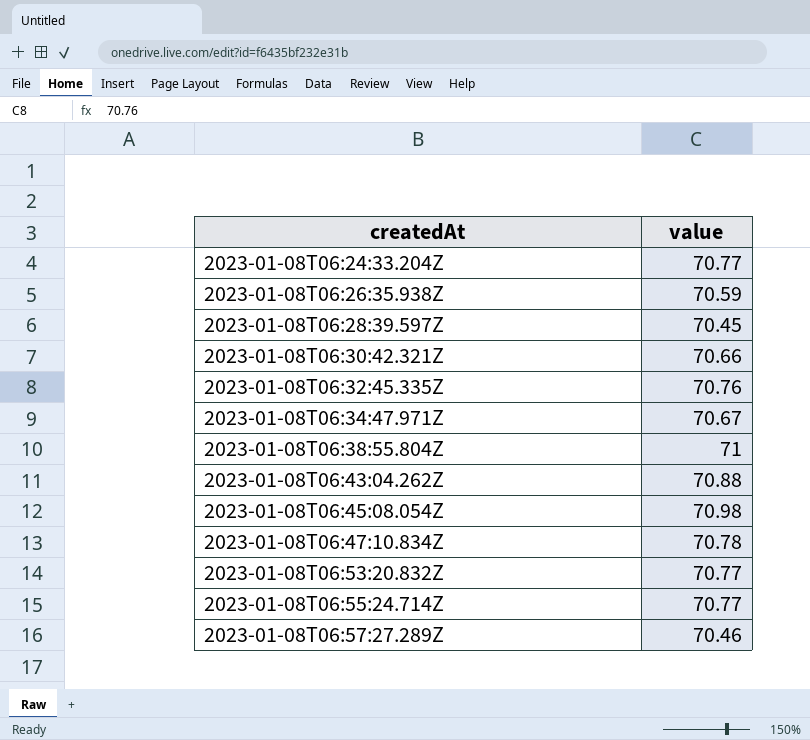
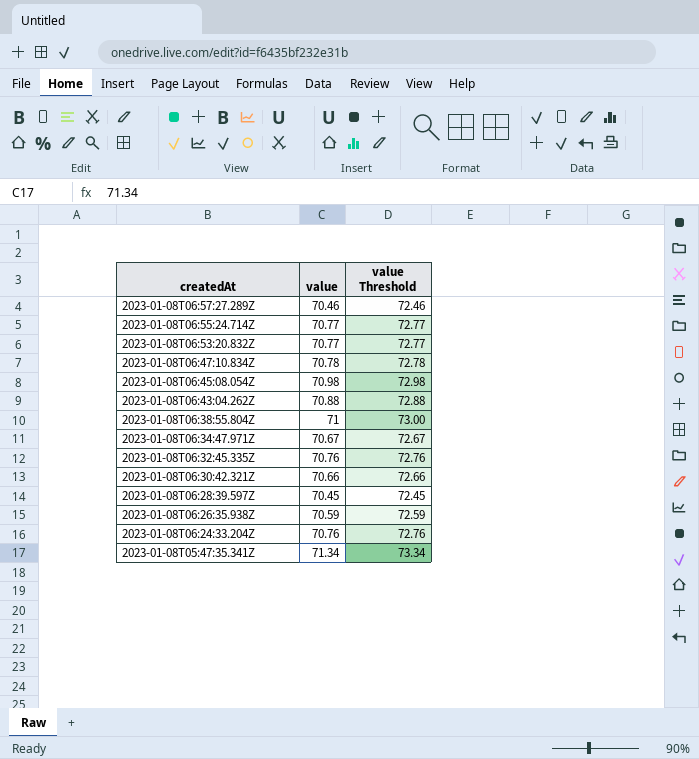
row order: createdAt ascending -> createdAt descending
column value Threshold | formula: none -> [value] + 2
2023-01-08T06:24:33.204Z | value: 70.77 -> 70.76
row 2023-01-08T05:47:35.341Z: none -> 71.34 | 73.34

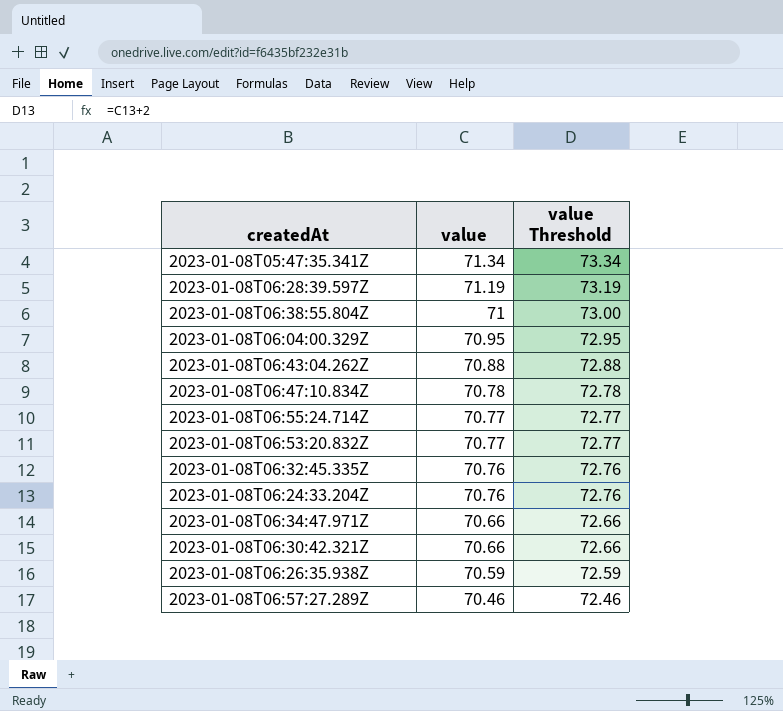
row order: createdAt descending -> value descending
row 2023-01-08T06:45:08.054Z: 70.98 | 72.98 -> none
2023-01-08T06:28:39.597Z | value: 70.45 -> 71.19
2023-01-08T06:28:39.597Z | value Threshold: 72.45 -> 73.19
row 2023-01-08T06:04:00.329Z: none -> 70.95 | 72.95
2023-01-08T06:34:47.971Z | value: 70.67 -> 70.66
2023-01-08T06:34:47.971Z | value Threshold: 72.67 -> 72.66

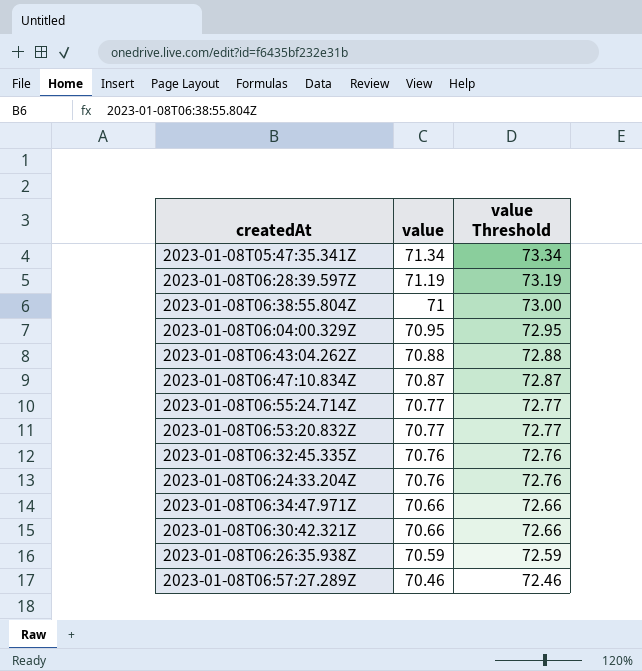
2023-01-08T06:47:10.834Z | value: 70.78 -> 70.87
2023-01-08T06:47:10.834Z | value Threshold: 72.78 -> 72.87

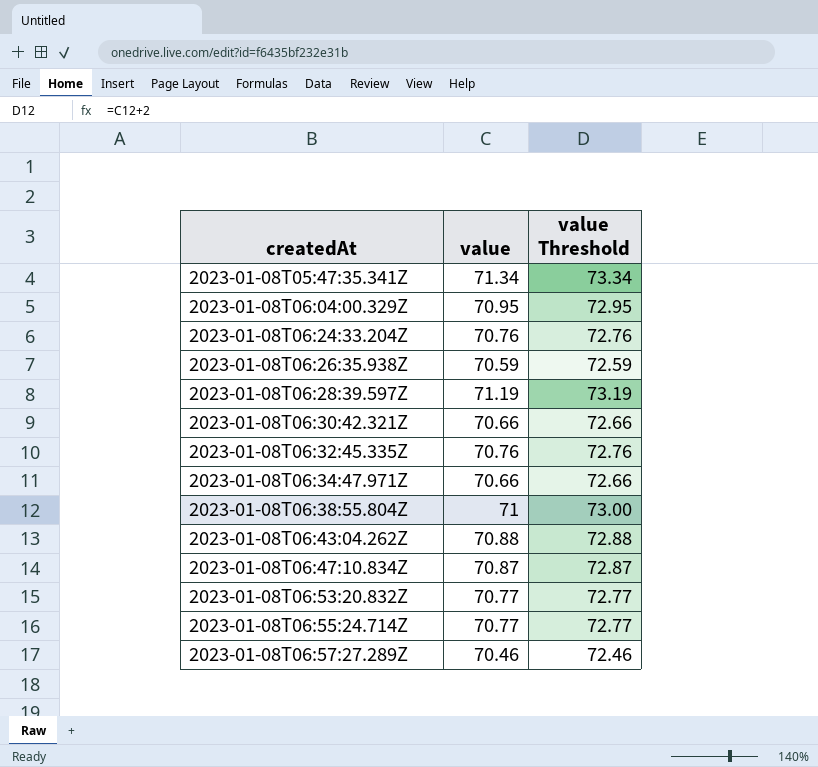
row order: value descending -> createdAt ascending

